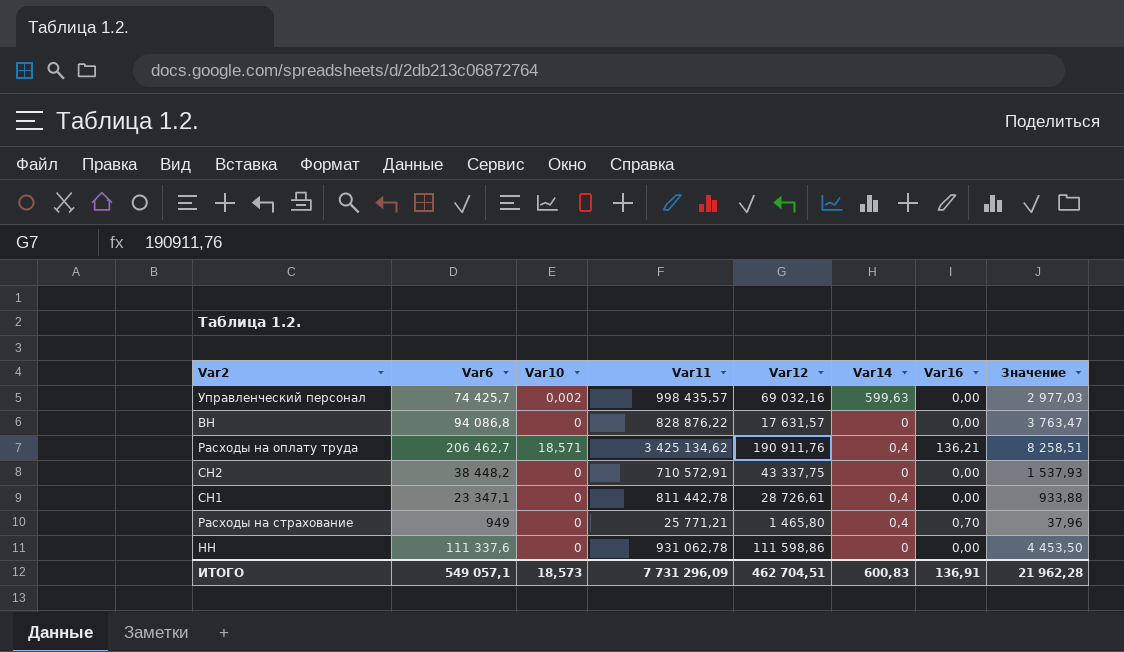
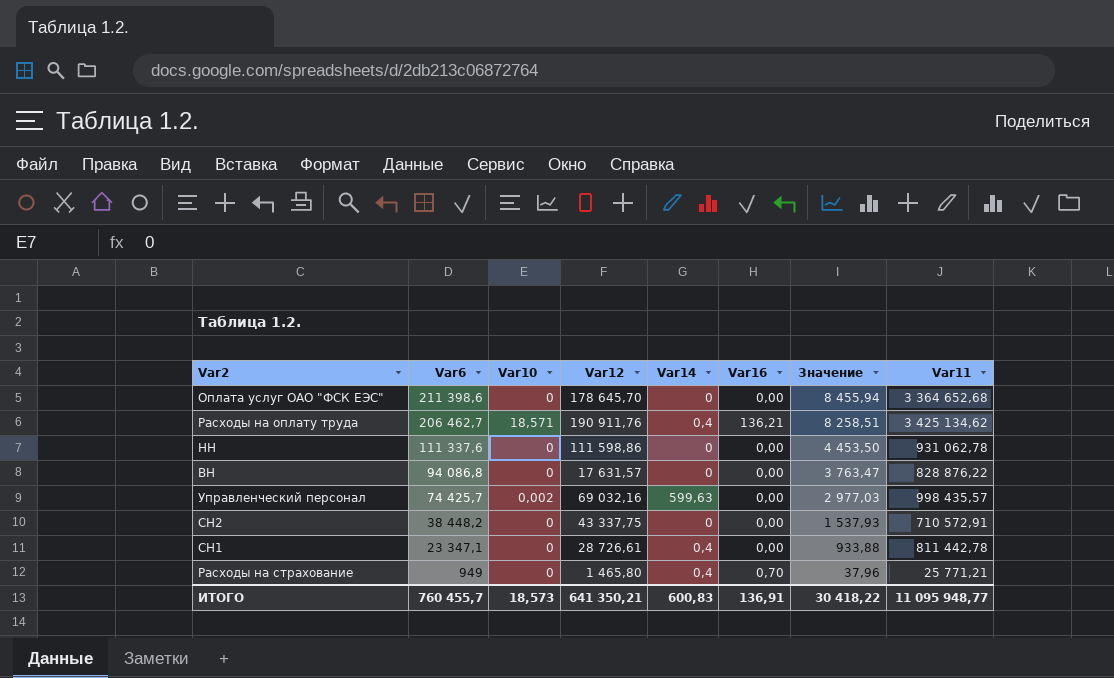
row order: none -> Var6 descending
column Var11 | position: 4 -> 8
row Оплата услуг ОАО "ФСК ЕЭС": none -> 211 398,6 | 0 | 178 645,70 | 0 | 0,00 | 8 455,94 | 3 364 652,68
ИТОГО | Var6: 549 057,1 -> 760 455,7
ИТОГО | Var12: 462 704,51 -> 641 350,21
ИТОГО | Значение: 21 962,28 -> 30 418,22
ИТОГО | Var11: 7 731 296,09 -> 11 095 948,77

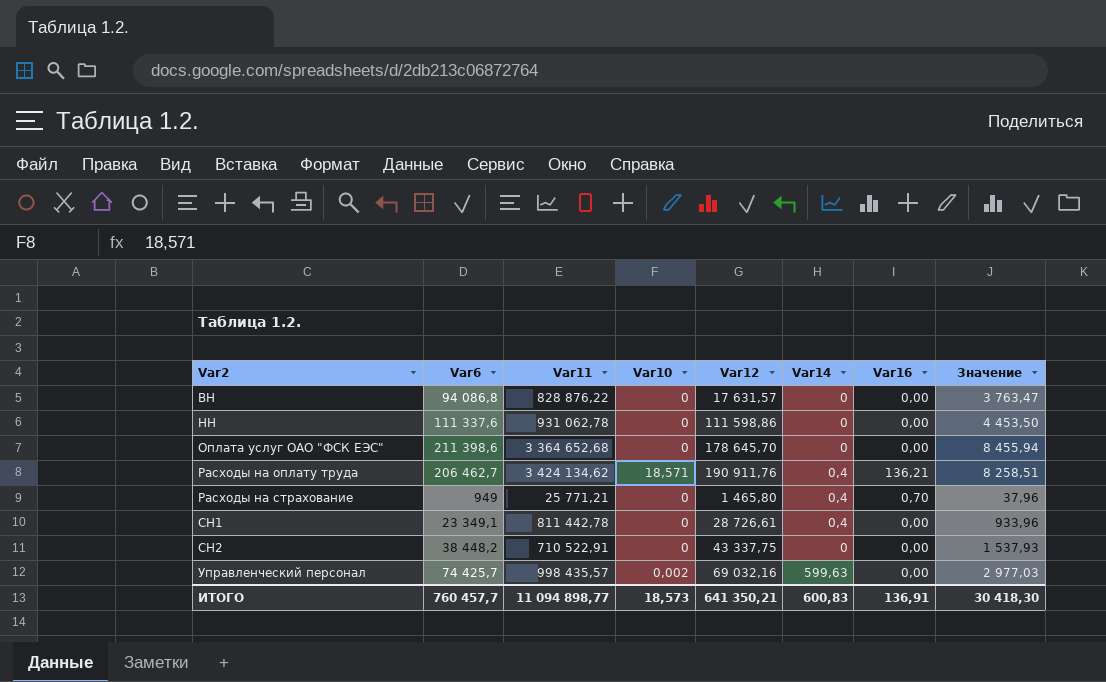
row order: Var6 descending -> Var2 ascending
column Var11 | position: 8 -> 3
Расходы на оплату труда | Var11: 3 425 134,62 -> 3 424 134,62
СН1 | Var6: 23 347,1 -> 23 349,1
СН1 | Значение: 933,88 -> 933,96
СН2 | Var11: 710 572,91 -> 710 522,91
ИТОГО | Var6: 760 455,7 -> 760 457,7
ИТОГО | Var11: 11 095 948,77 -> 11 094 898,77
ИТОГО | Значение: 30 418,22 -> 30 418,30

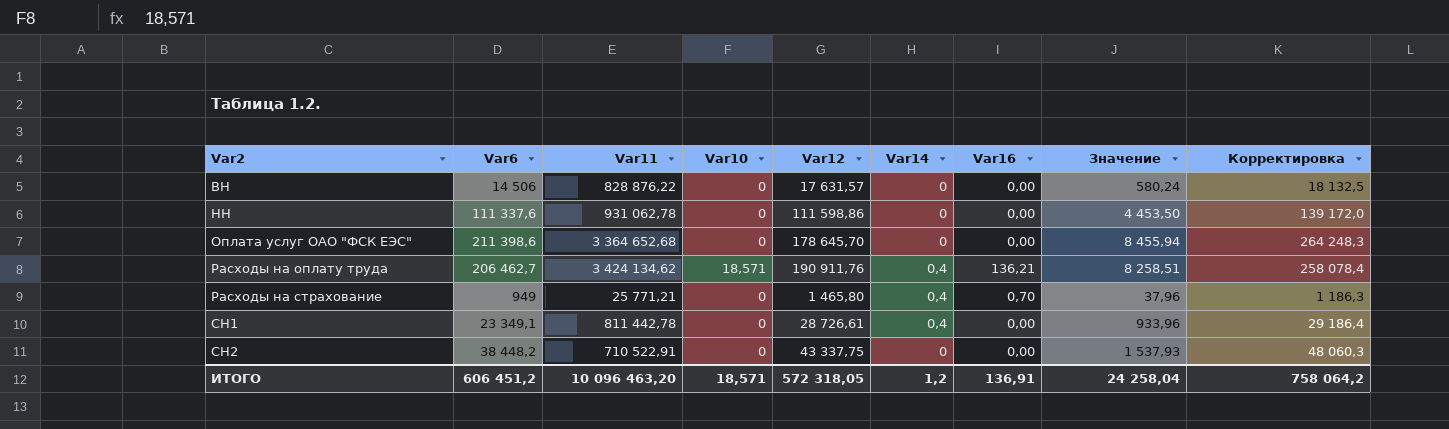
column Корректировка | formula: none -> [Var6] * 1,25
row Управленческий персонал: 74 425,7 | 998 435,57 | 0,002 | 69 032,16 | 599,63 | 0,00 | 2 977,03 -> none
ВН | Var6: 94 086,8 -> 14 506
ВН | Значение: 3 763,47 -> 580,24
ИТОГО | Var6: 760 457,7 -> 606 451,2
ИТОГО | Var11: 11 094 898,77 -> 10 096 463,20
ИТОГО | Var10: 18,573 -> 18,571
ИТОГО | Var12: 641 350,21 -> 572 318,05
ИТОГО | Var14: 600,83 -> 1,2
ИТОГО | Значение: 30 418,30 -> 24 258,04

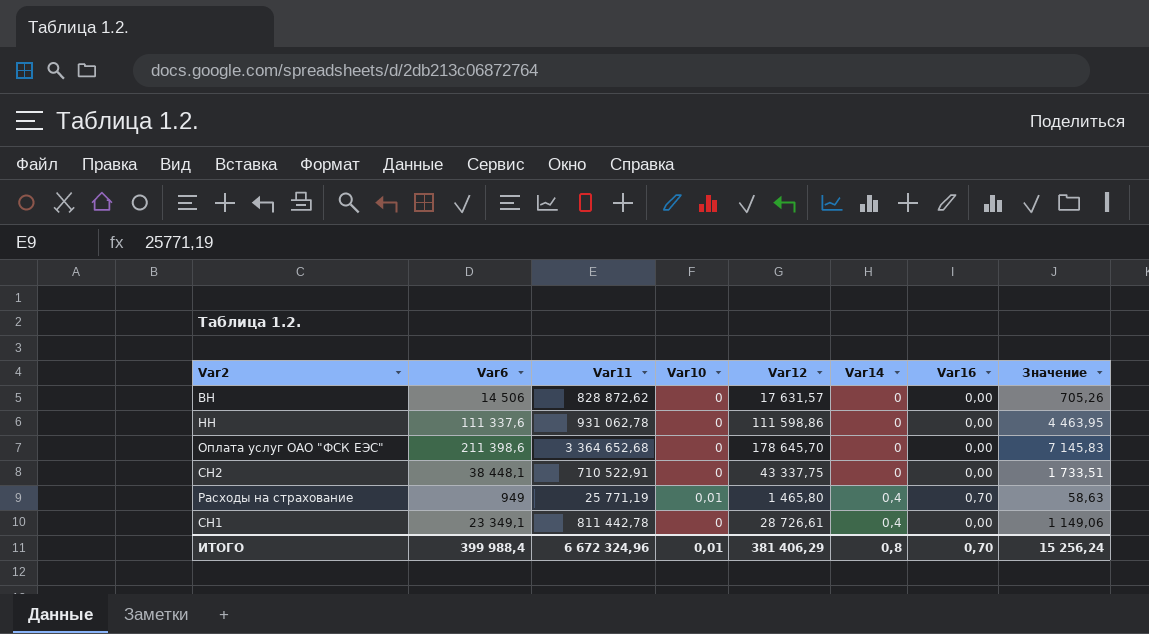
row order: Var2 ascending -> Var14 ascending
column Корректировка | formula: [Var6] * 1,25 -> none
column Значение | formula: [Var6] * 0,04 -> [Var12] * 0,04
row Расходы на оплату труда: 206 462,7 | 3 424 134,62 | 18,571 | 190 911,76 | 0,4 | 136,21 | 8 258,51 | 258 078,4 -> none
ВН | Var11: 828 876,22 -> 828 872,62
СН2 | Var6: 38 448,2 -> 38 448,1
Расходы на страхование | Var11: 25 771,21 -> 25 771,19
Расходы на страхование | Var10: 0 -> 0,01
ИТОГО | Var6: 606 451,2 -> 399 988,4
ИТОГО | Var11: 10 096 463,20 -> 6 672 324,96
ИТОГО | Var10: 18,571 -> 0,01
ИТОГО | Var12: 572 318,05 -> 381 406,29
ИТОГО | Var14: 1,2 -> 0,8
ИТОГО | Var16: 136,91 -> 0,70
ИТОГО | Значение: 24 258,04 -> 15 256,24

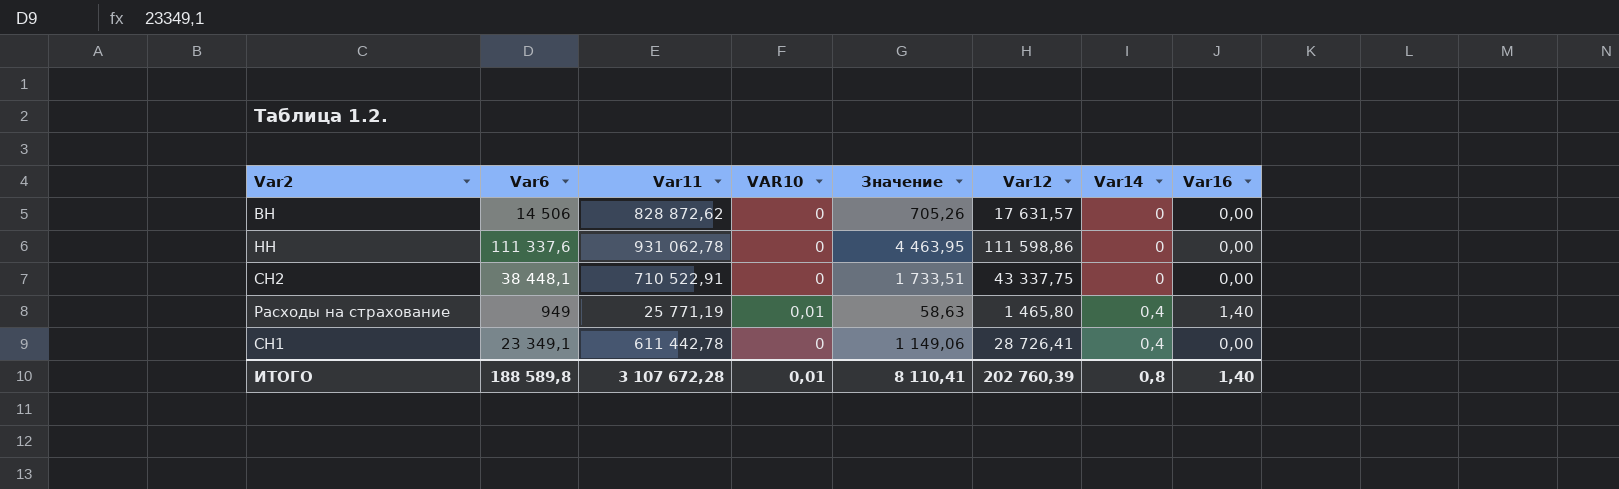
column name: Var10 -> VAR10
column Значение | position: 8 -> 5
row Оплата услуг ОАО "ФСК ЕЭС": 211 398,6 | 3 364 652,68 | 0 | 178 645,70 | 0 | 0,00 | 7 145,83 -> none
Расходы на страхование | Var16: 0,70 -> 1,40
СН1 | Var11: 811 442,78 -> 611 442,78
СН1 | Var12: 28 726,61 -> 28 726,41
ИТОГО | Var6: 399 988,4 -> 188 589,8
ИТОГО | Var11: 6 672 324,96 -> 3 107 672,28
ИТОГО | Значение: 15 256,24 -> 8 110,41
ИТОГО | Var12: 381 406,29 -> 202 760,39
ИТОГО | Var16: 0,70 -> 1,40

